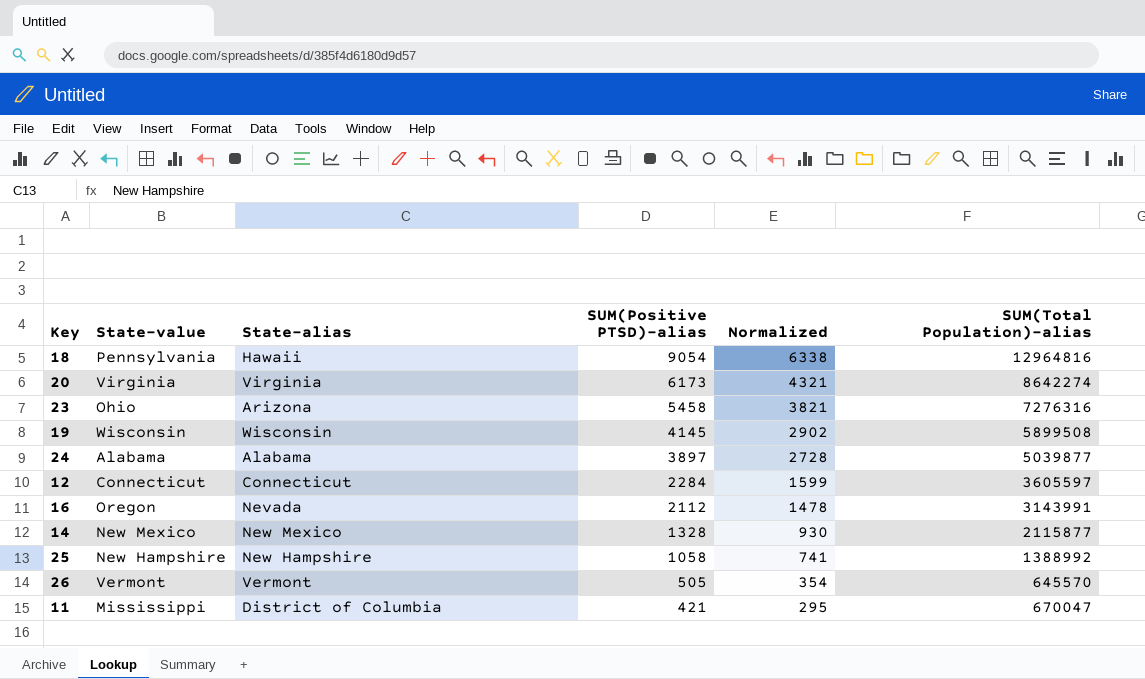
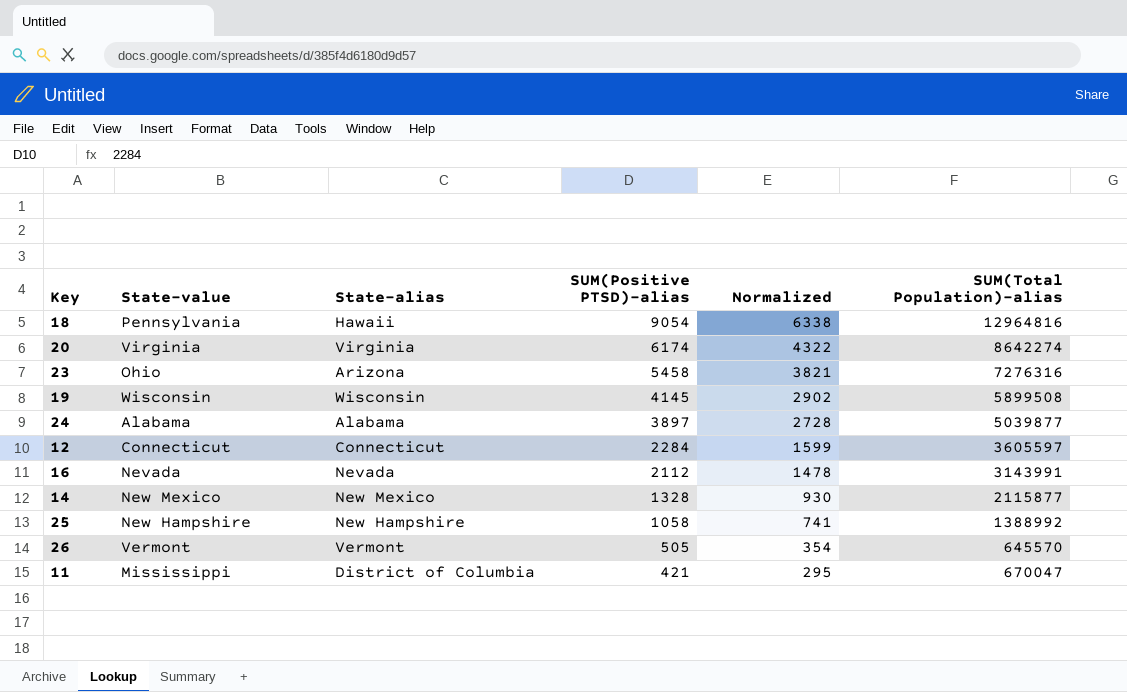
20 | SUM(Positive PTSD)-alias: 6173 -> 6174
20 | Normalized: 4321 -> 4322
16 | State-value: Oregon -> Nevada

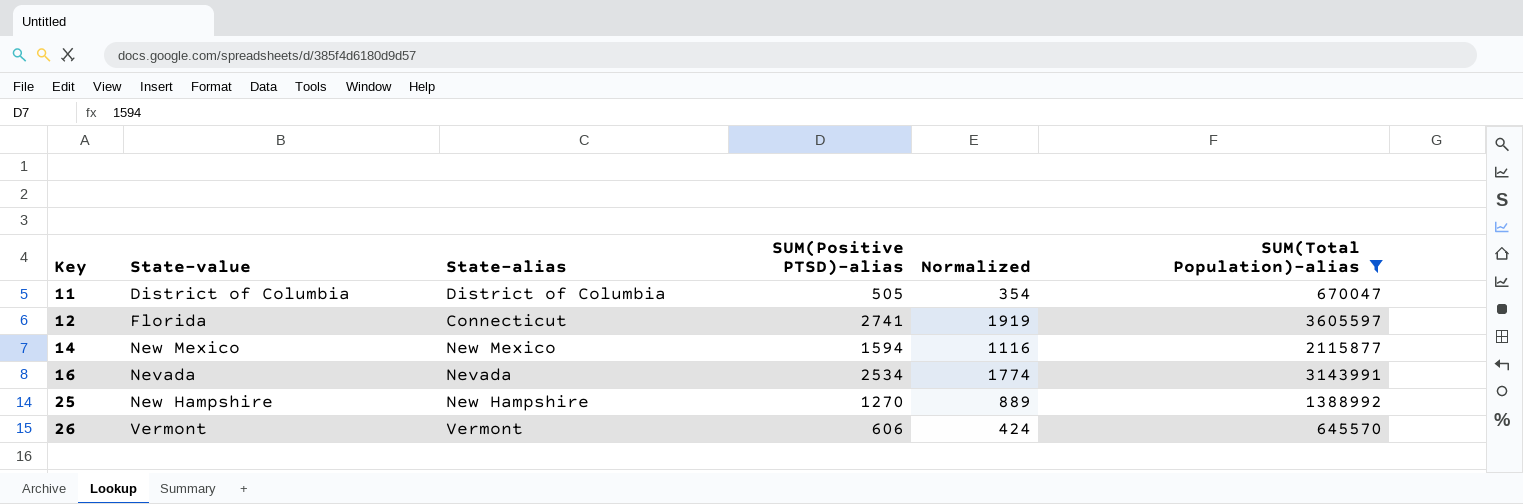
filter: none -> SUM(Total Population)-alias <= 3605597
row order: SUM(Positive PTSD)-alias descending -> Key ascending
11 | State-value: Mississippi -> District of Columbia
11 | SUM(Positive PTSD)-alias: 421 -> 505
11 | Normalized: 295 -> 354
12 | State-value: Connecticut -> Florida
12 | SUM(Positive PTSD)-alias: 2284 -> 2741
12 | Normalized: 1599 -> 1919
14 | SUM(Positive PTSD)-alias: 1328 -> 1594
14 | Normalized: 930 -> 1116
16 | SUM(Positive PTSD)-alias: 2112 -> 2534
16 | Normalized: 1478 -> 1774
25 | SUM(Positive PTSD)-alias: 1058 -> 1270
25 | Normalized: 741 -> 889
26 | SUM(Positive PTSD)-alias: 505 -> 606
26 | Normalized: 354 -> 424

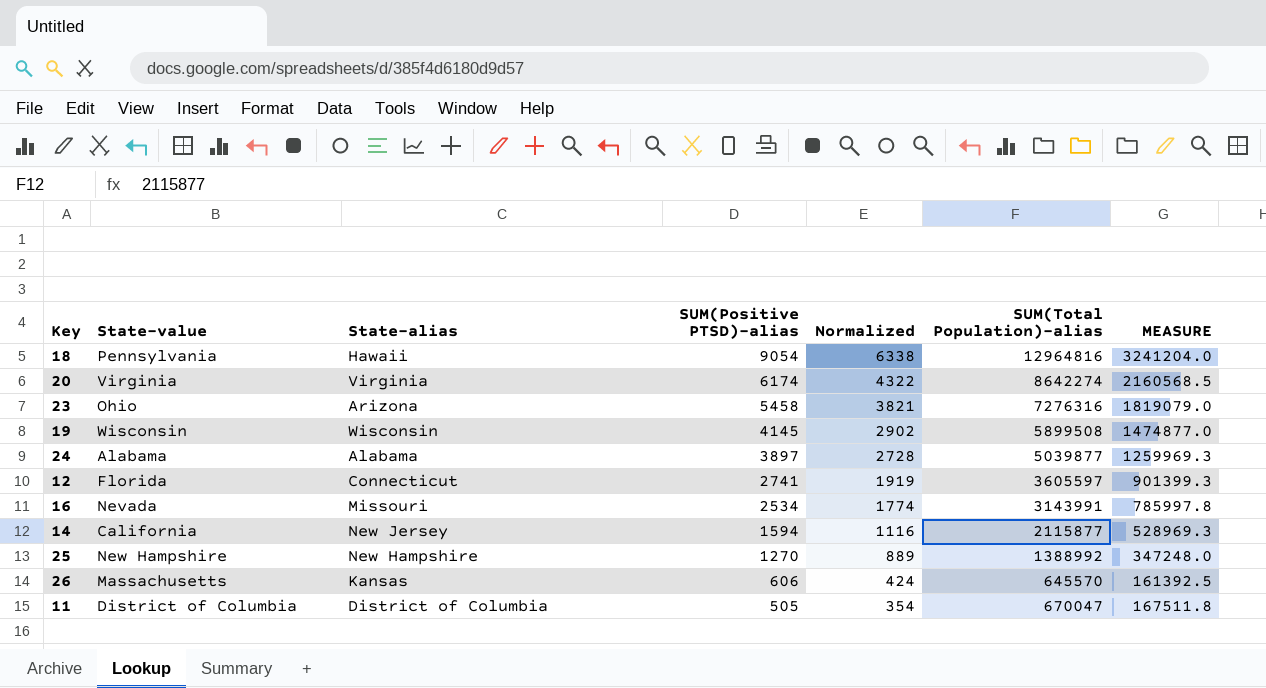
filter: SUM(Total Population)-alias <= 3605597 -> none
row order: Key ascending -> SUM(Positive PTSD)-alias descending
column MEASURE | formula: none -> [SUM(Total Population)-alias] * 0.25
16 | State-alias: Nevada -> Missouri
14 | State-value: New Mexico -> California
14 | State-alias: New Mexico -> New Jersey
26 | State-value: Vermont -> Massachusetts
26 | State-alias: Vermont -> Kansas

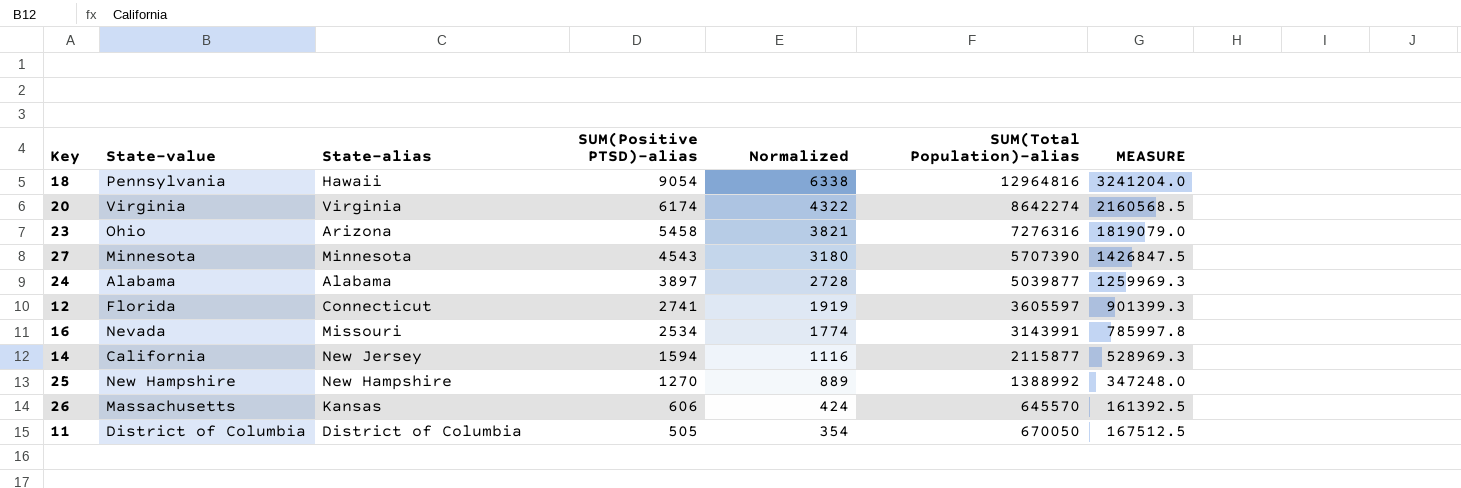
row 19: Wisconsin | Wisconsin | 4145 | 2902 | 5899508 | 1474877.0 -> none
row 27: none -> Minnesota | Minnesota | 4543 | 3180 | 5707390 | 1426847.5
11 | SUM(Total Population)-alias: 670047 -> 670050
11 | MEASURE: 167511.8 -> 167512.5

